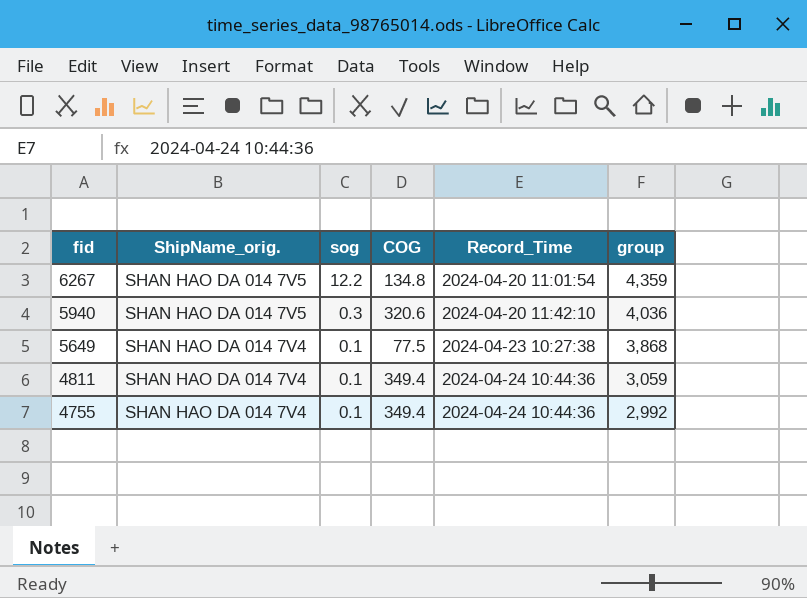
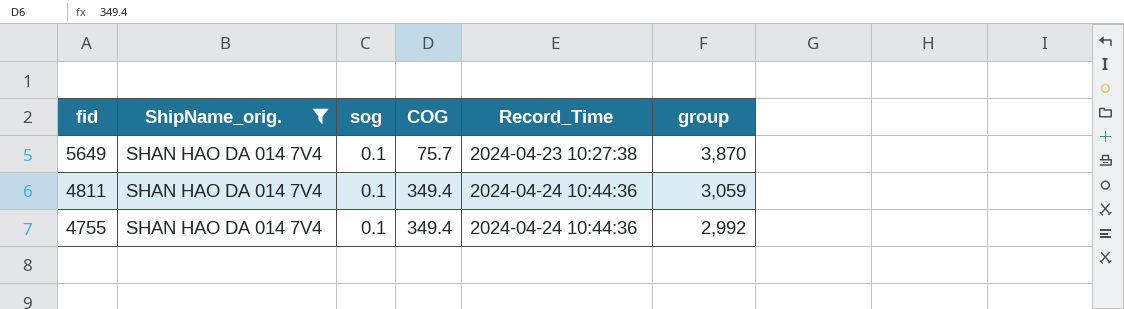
filter: none -> ShipName_orig. = SHAN HAO DA 014 7V4
5649 | COG: 77.5 -> 75.7
5649 | group: 3,868 -> 3,870

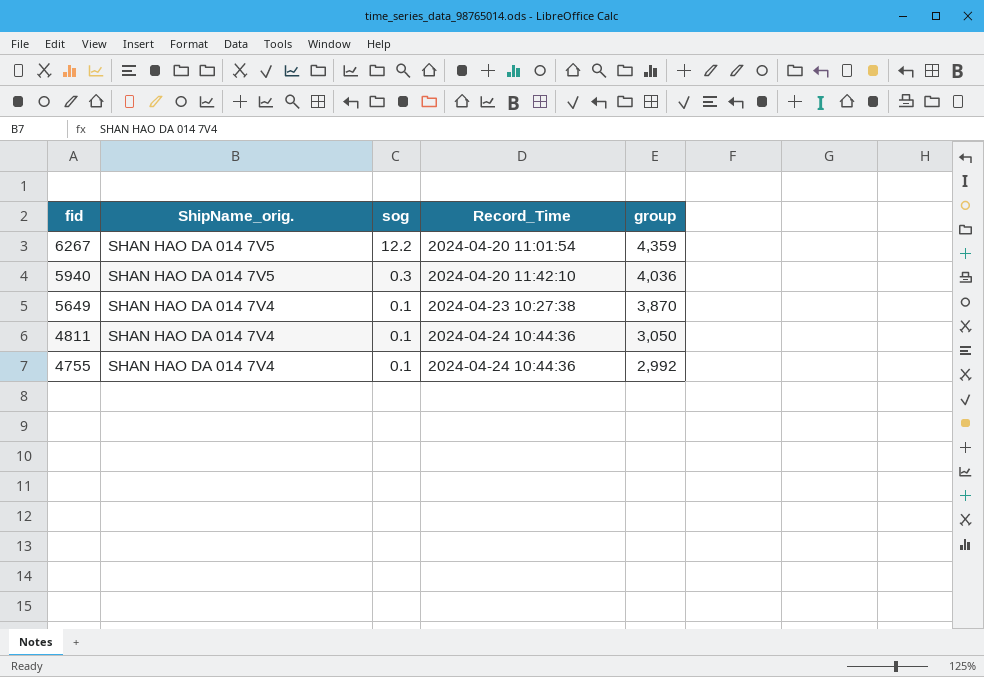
filter: ShipName_orig. = SHAN HAO DA 014 7V4 -> none
column COG | position: 4 -> none
4811 | group: 3,059 -> 3,050

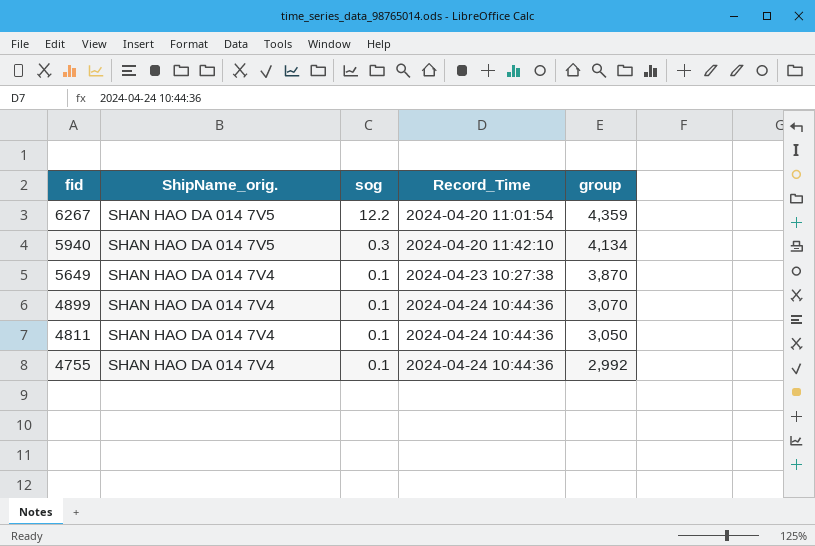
5940 | group: 4,036 -> 4,134
row 4899: none -> SHAN HAO DA 014 7V4 | 0.1 | 2024-04-24 10:44:36 | 3,070

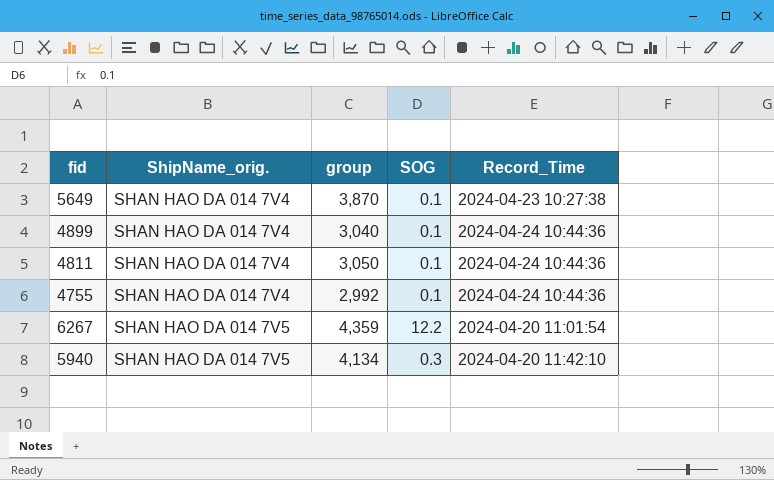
row order: fid descending -> ShipName_orig. ascending
column group | position: 5 -> 3
column name: sog -> SOG
4899 | group: 3,070 -> 3,040

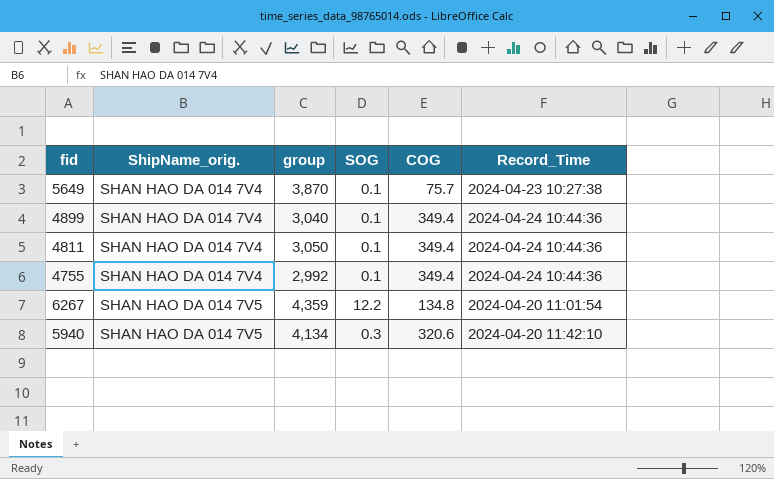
column COG | position: none -> 5

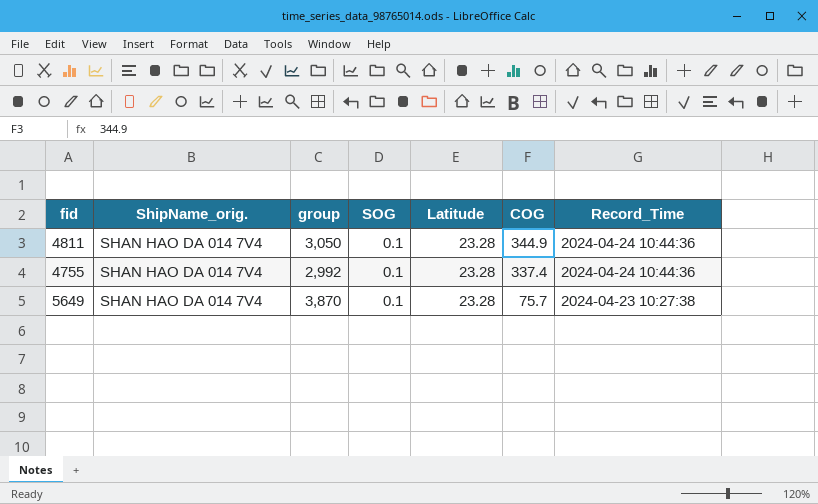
row order: ShipName_orig. ascending -> COG descending
column Latitude | position: none -> 5
row 4899: SHAN HAO DA 014 7V4 | 3,040 | 0.1 | 349.4 | 2024-04-24 10:44:36 -> none
row 6267: SHAN HAO DA 014 7V5 | 4,359 | 12.2 | 134.8 | 2024-04-20 11:01:54 -> none
row 5940: SHAN HAO DA 014 7V5 | 4,134 | 0.3 | 320.6 | 2024-04-20 11:42:10 -> none
4811 | COG: 349.4 -> 344.9
4755 | COG: 349.4 -> 337.4

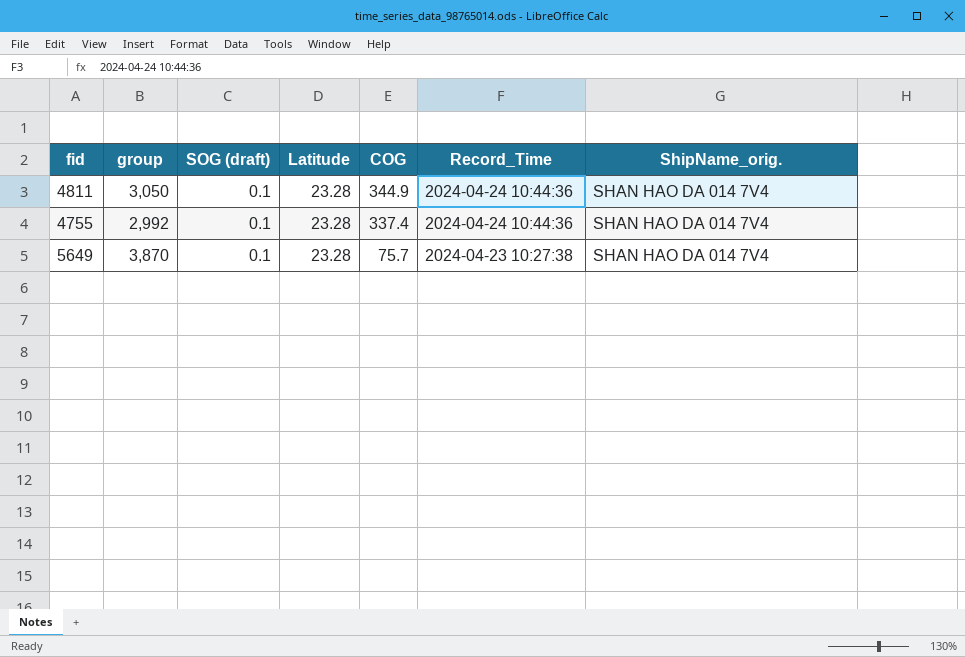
column name: SOG -> SOG (draft)
column ShipName_orig. | position: 2 -> 7

